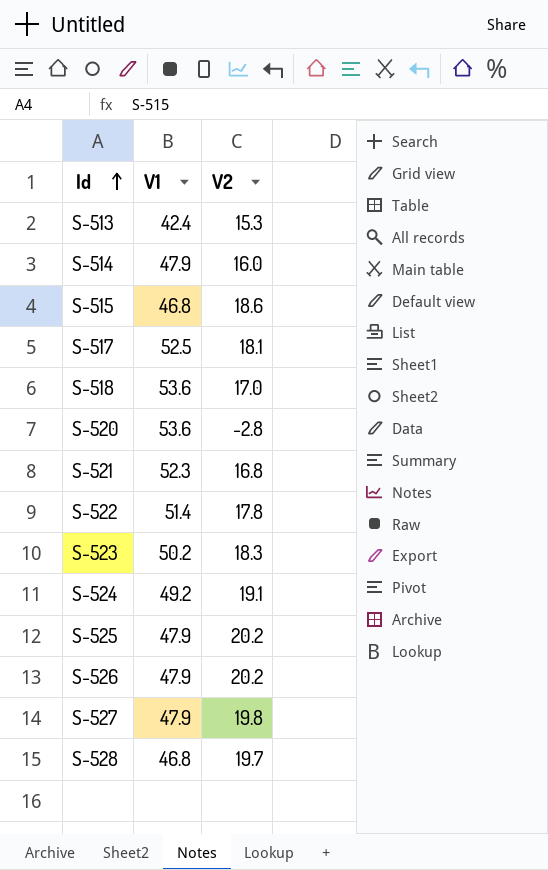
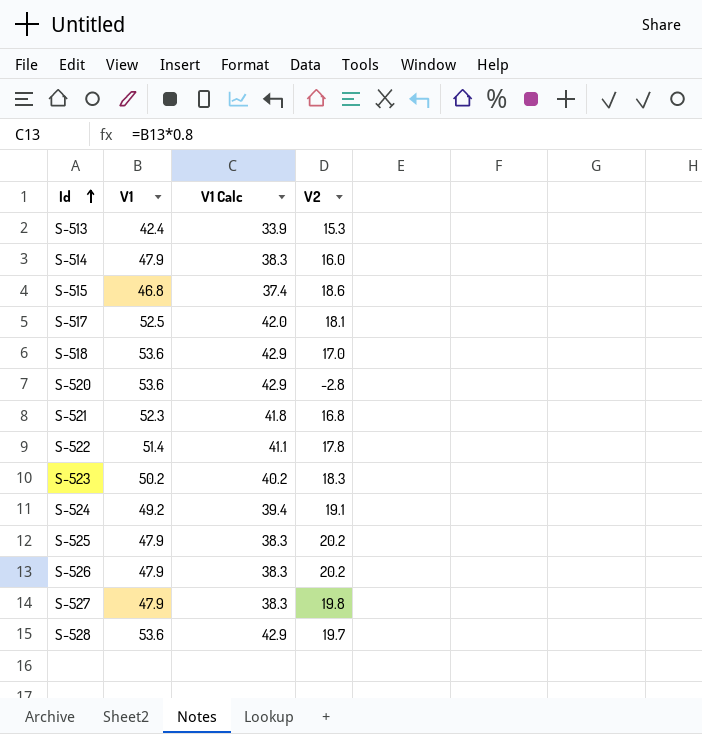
column V1 Calc | formula: none -> [V1] * 0.8
S-528 | V1: 46.8 -> 53.6

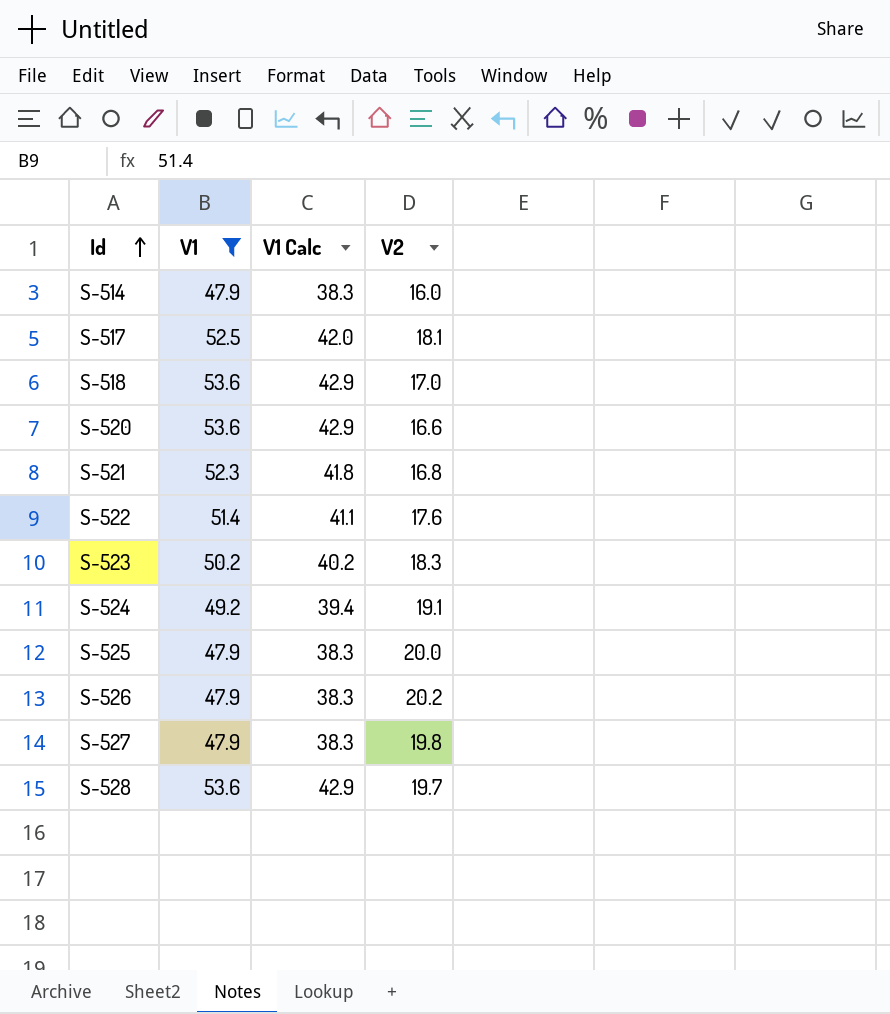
filter: none -> V1 >= 47.9
S-520 | V2: -2.8 -> 16.6
S-522 | V2: 17.8 -> 17.6
S-525 | V2: 20.2 -> 20.0

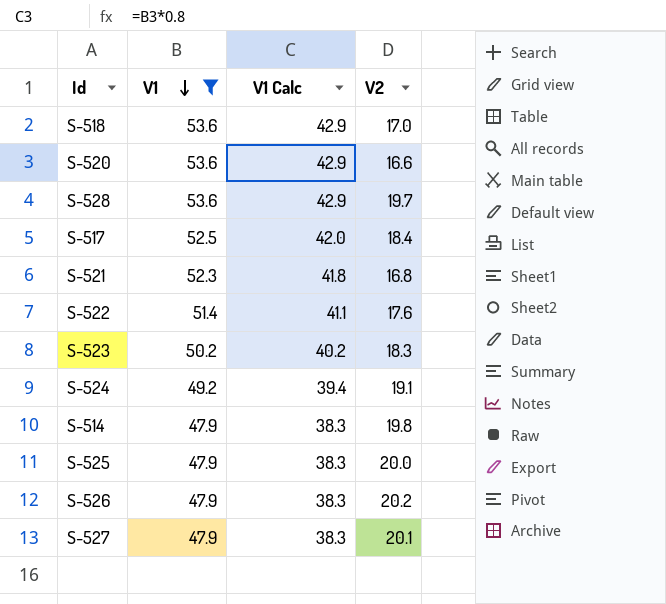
row order: Id ascending -> V1 descending
S-517 | V2: 18.1 -> 18.4
S-514 | V2: 16.0 -> 19.8
S-527 | V2: 19.8 -> 20.1

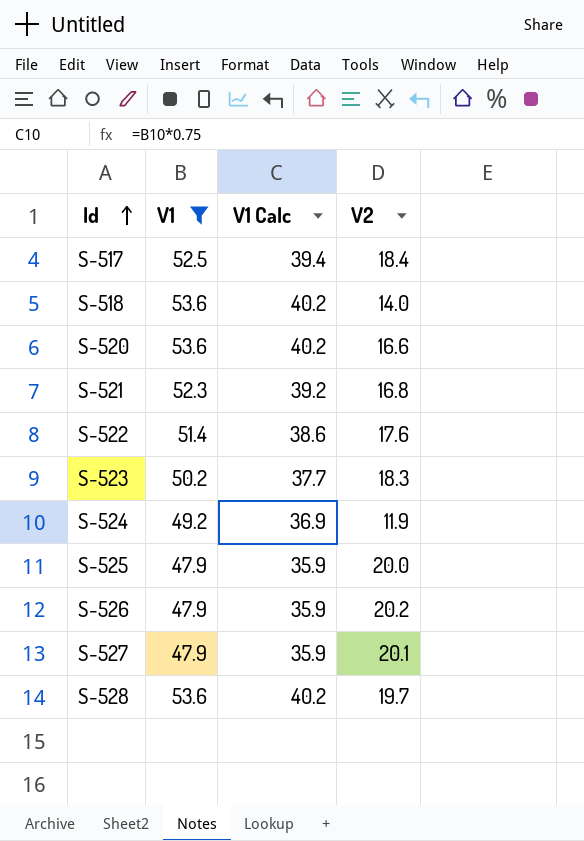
row order: V1 descending -> Id ascending
column V1 Calc | formula: [V1] * 0.8 -> [V1] * 0.75
row S-514: 47.9 | 38.3 | 19.8 -> none
S-518 | V2: 17.0 -> 14.0
S-524 | V2: 19.1 -> 11.9

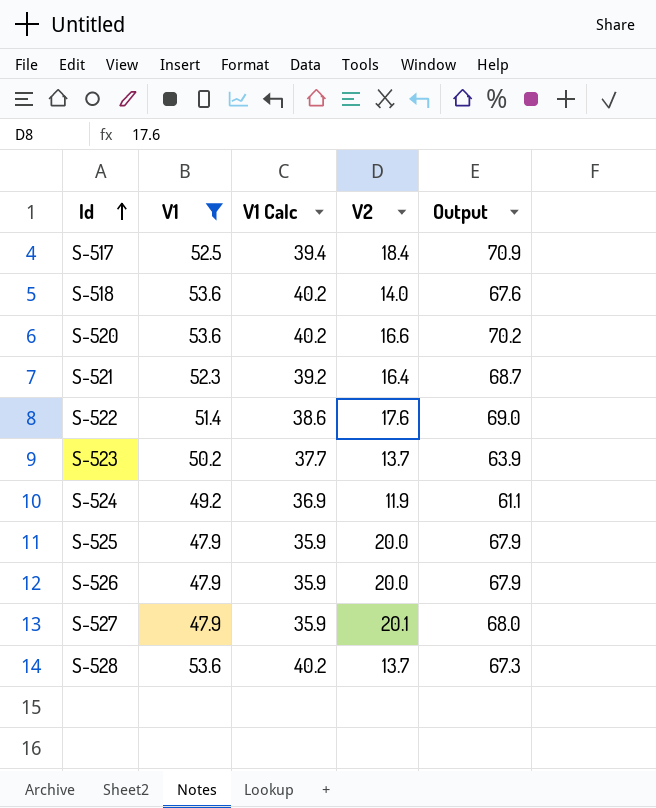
column Output | formula: none -> [V1] + [V2]
S-521 | V2: 16.8 -> 16.4
S-523 | V2: 18.3 -> 13.7
S-526 | V2: 20.2 -> 20.0
S-528 | V2: 19.7 -> 13.7

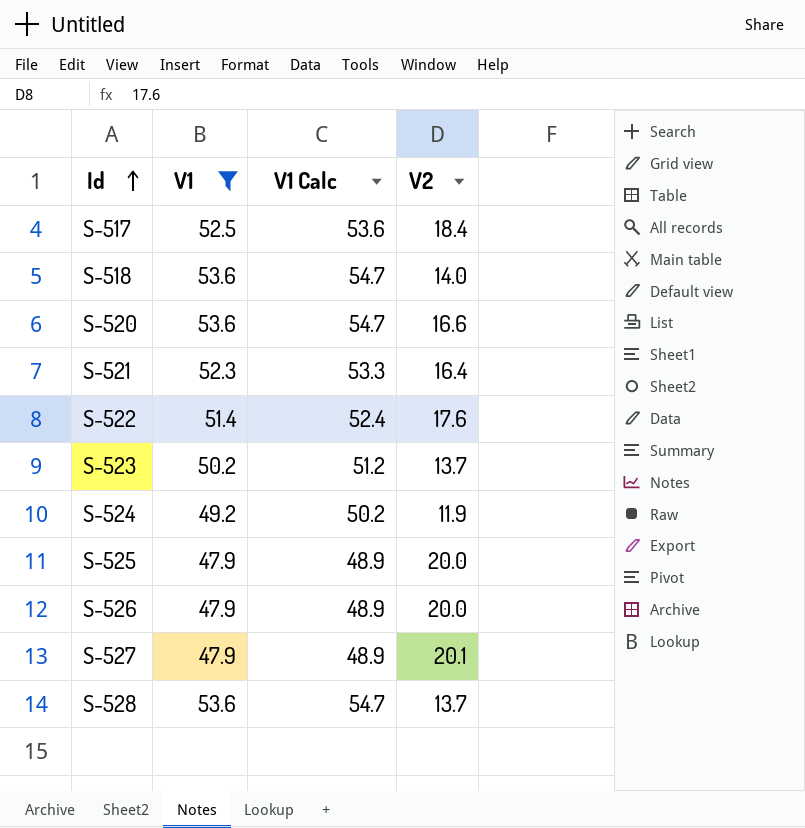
column Output | formula: [V1] + [V2] -> none
column V1 Calc | formula: [V1] * 0.75 -> [V1] * 1.02

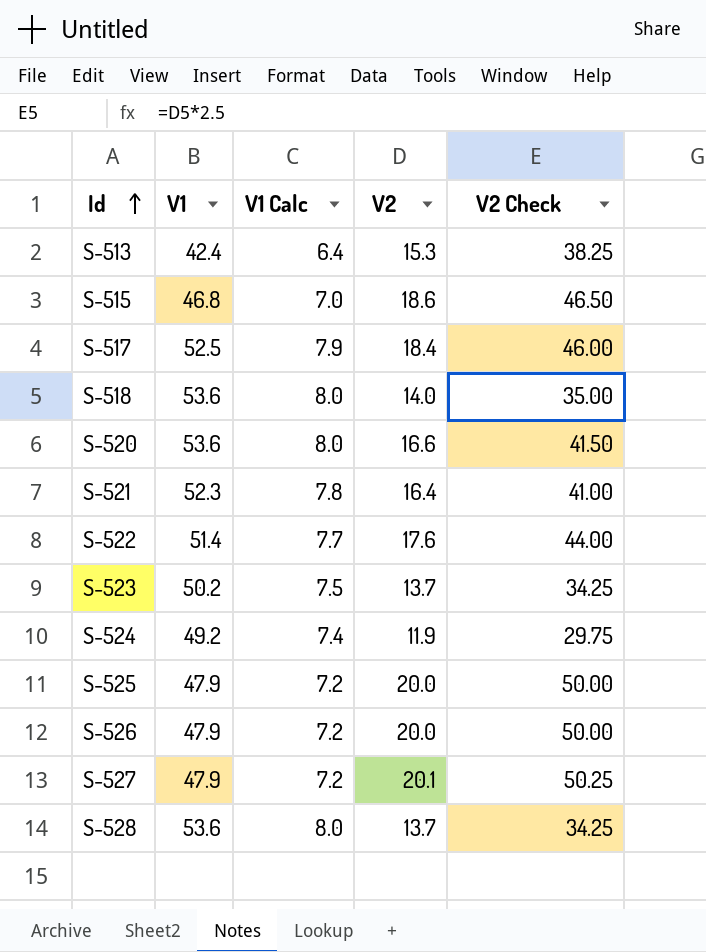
filter: V1 >= 47.9 -> none
column V1 Calc | formula: [V1] * 1.02 -> [V1] * 0.15
column V2 Check | formula: none -> [V2] * 2.5

